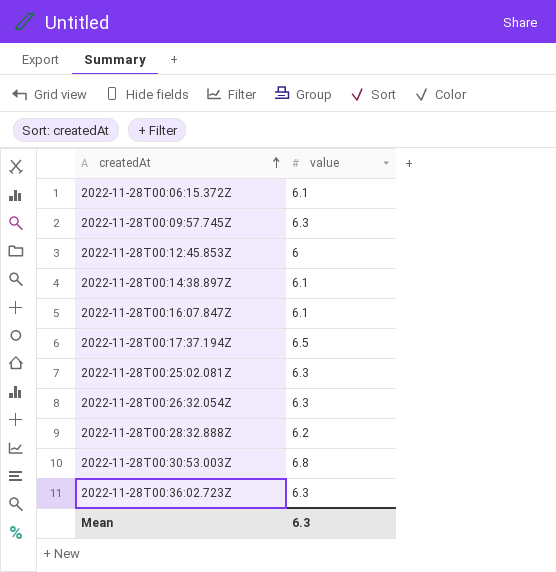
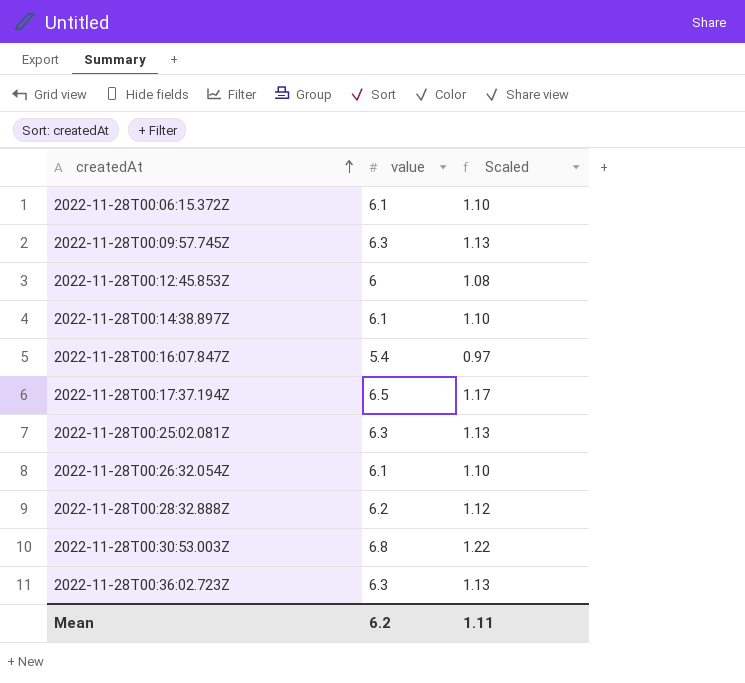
column Scaled | formula: none -> [value] * 0.18
2022-11-28T00:16:07.847Z | value: 6.1 -> 5.4
2022-11-28T00:26:32.054Z | value: 6.3 -> 6.1
Mean | value: 6.3 -> 6.2

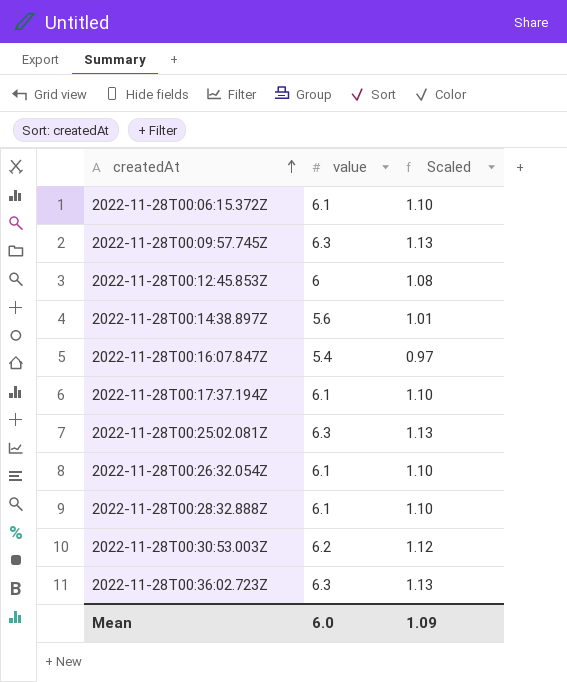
2022-11-28T00:14:38.897Z | value: 6.1 -> 5.6
2022-11-28T00:14:38.897Z | Scaled: 1.10 -> 1.01
2022-11-28T00:17:37.194Z | value: 6.5 -> 6.1
2022-11-28T00:17:37.194Z | Scaled: 1.17 -> 1.10
2022-11-28T00:28:32.888Z | value: 6.2 -> 6.1
2022-11-28T00:28:32.888Z | Scaled: 1.12 -> 1.10
2022-11-28T00:30:53.003Z | value: 6.8 -> 6.2
2022-11-28T00:30:53.003Z | Scaled: 1.22 -> 1.12
Mean | value: 6.2 -> 6.0
Mean | Scaled: 1.11 -> 1.09

